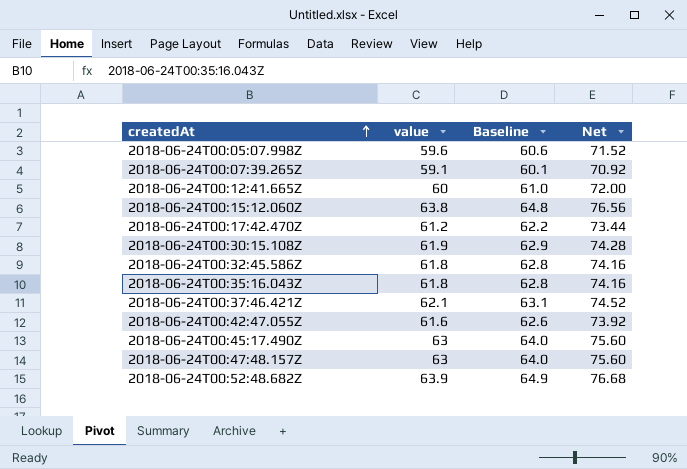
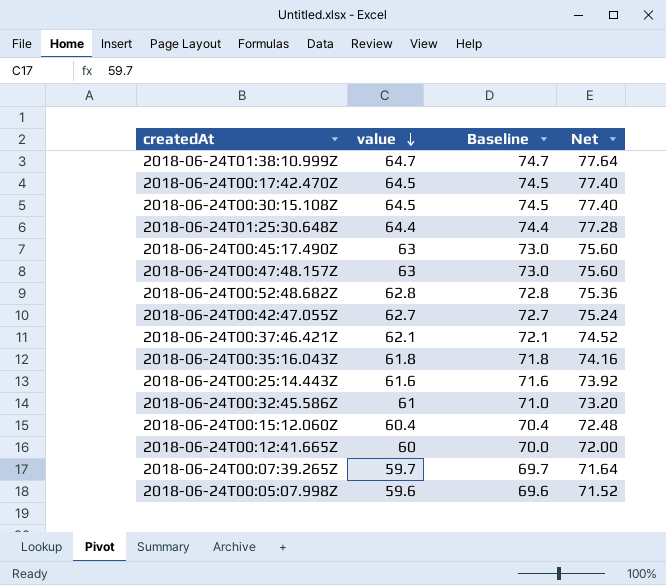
row order: createdAt ascending -> value descending
column Baseline | formula: [value] + 1 -> [value] + 10
row 2018-06-24T01:38:10.999Z: none -> 64.7 | 74.7 | 77.64
2018-06-24T00:17:42.470Z | value: 61.2 -> 64.5
2018-06-24T00:17:42.470Z | Net: 73.44 -> 77.40
2018-06-24T00:30:15.108Z | value: 61.9 -> 64.5
2018-06-24T00:30:15.108Z | Net: 74.28 -> 77.40
row 2018-06-24T01:25:30.648Z: none -> 64.4 | 74.4 | 77.28
2018-06-24T00:52:48.682Z | value: 63.9 -> 62.8
2018-06-24T00:52:48.682Z | Net: 76.68 -> 75.36
2018-06-24T00:42:47.055Z | value: 61.6 -> 62.7
2018-06-24T00:42:47.055Z | Net: 73.92 -> 75.24
row 2018-06-24T00:25:14.443Z: none -> 61.6 | 71.6 | 73.92
2018-06-24T00:32:45.586Z | value: 61.8 -> 61
2018-06-24T00:32:45.586Z | Net: 74.16 -> 73.20
2018-06-24T00:15:12.060Z | value: 63.8 -> 60.4
2018-06-24T00:15:12.060Z | Net: 76.56 -> 72.48
2018-06-24T00:07:39.265Z | value: 59.1 -> 59.7
2018-06-24T00:07:39.265Z | Net: 70.92 -> 71.64

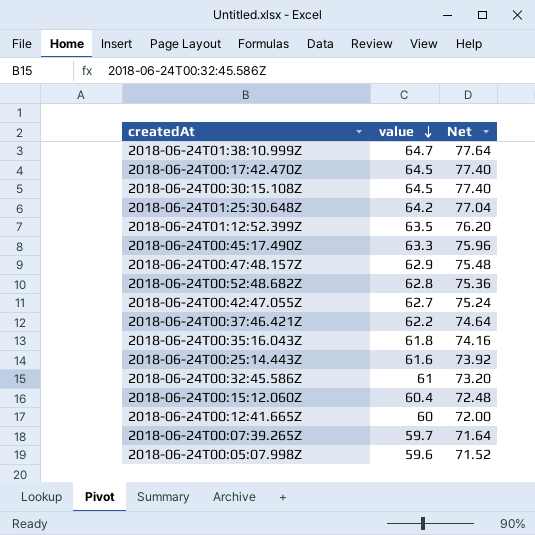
column Baseline | formula: [value] + 10 -> none
2018-06-24T01:25:30.648Z | value: 64.4 -> 64.2
2018-06-24T01:25:30.648Z | Net: 77.28 -> 77.04
row 2018-06-24T01:12:52.399Z: none -> 63.5 | 76.20
2018-06-24T00:45:17.490Z | value: 63 -> 63.3
2018-06-24T00:45:17.490Z | Net: 75.60 -> 75.96
2018-06-24T00:47:48.157Z | value: 63 -> 62.9
2018-06-24T00:47:48.157Z | Net: 75.60 -> 75.48
2018-06-24T00:37:46.421Z | value: 62.1 -> 62.2
2018-06-24T00:37:46.421Z | Net: 74.52 -> 74.64

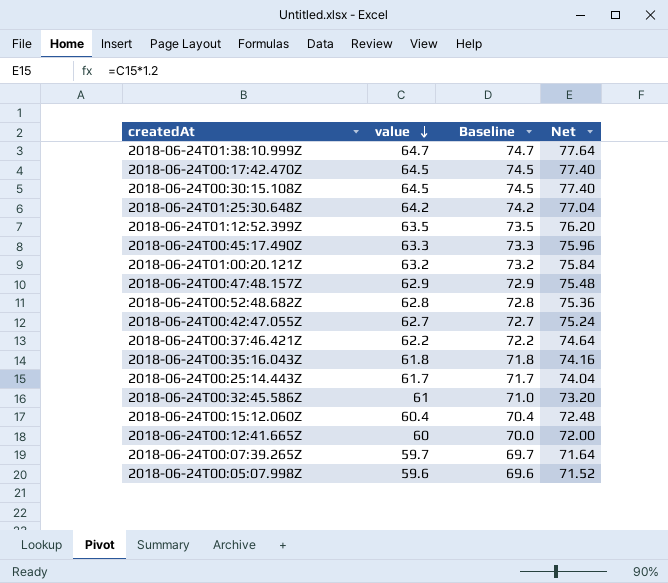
column Baseline | formula: none -> [value] + 10
row 2018-06-24T01:00:20.121Z: none -> 63.2 | 73.2 | 75.84
2018-06-24T00:25:14.443Z | value: 61.6 -> 61.7
2018-06-24T00:25:14.443Z | Net: 73.92 -> 74.04

